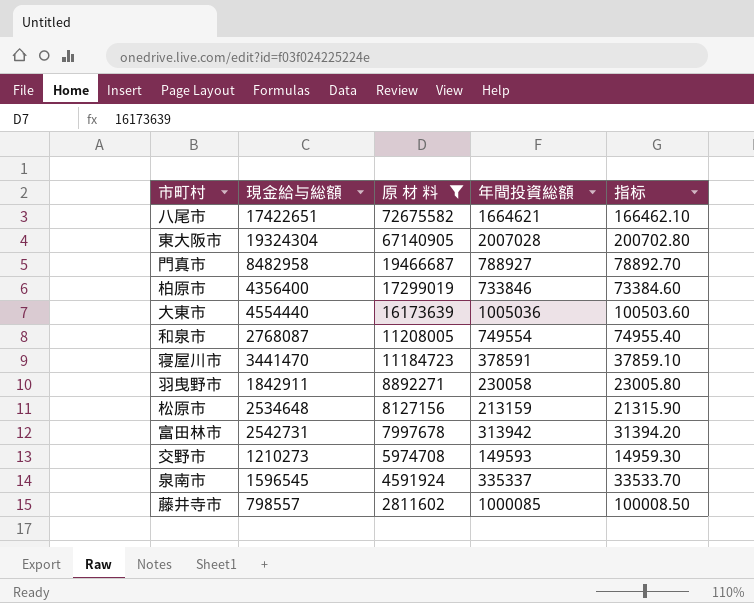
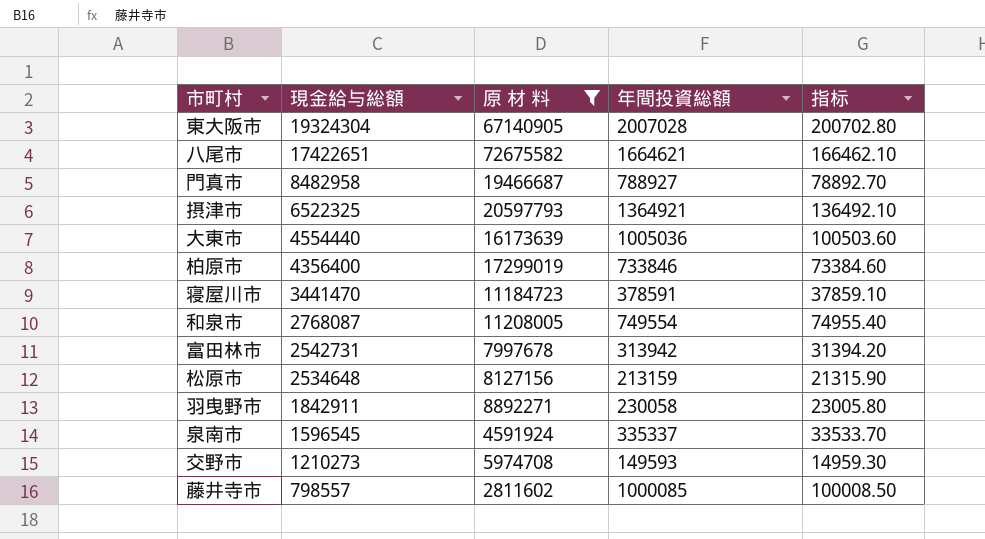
row order: 原 材 料 descending -> 現金給与総額 descending
row 摂津市: none -> 6522325 | 20597793 | 1364921 | 136492.10

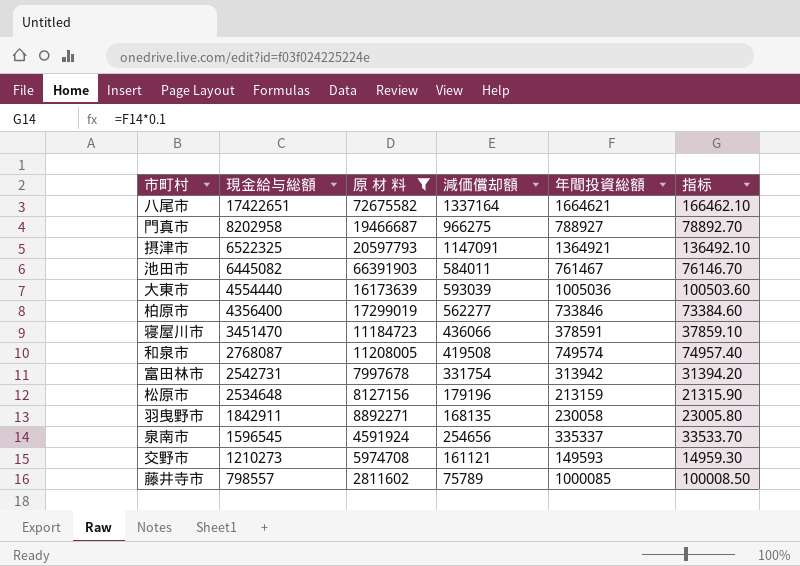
column 減価償却額 | position: none -> 4
row 東大阪市: 19324304 | 67140905 | 2007028 | 200702.80 -> none
門真市 | 現金給与総額: 8482958 -> 8202958
row 池田市: none -> 6445082 | 66391903 | 584011 | 761467 | 76146.70
寝屋川市 | 現金給与総額: 3441470 -> 3451470
和泉市 | 年間投資総額: 749554 -> 749574
和泉市 | 指标: 74955.40 -> 74957.40

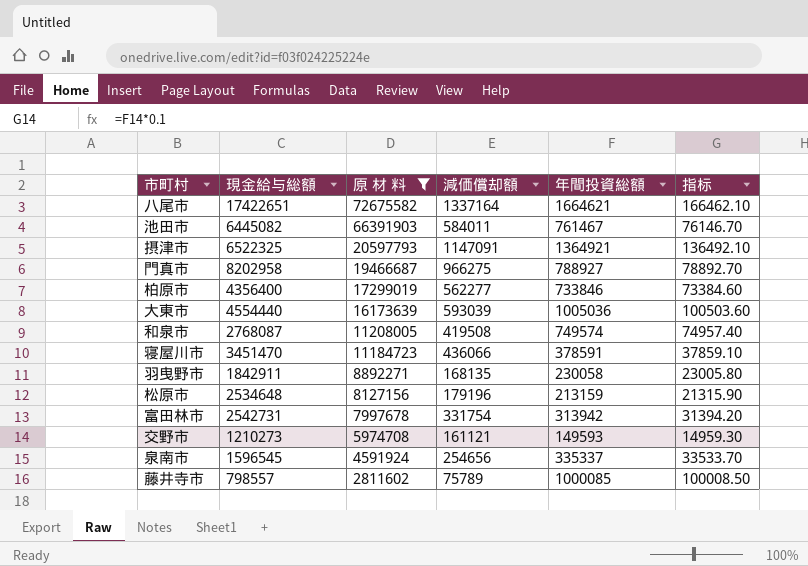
row order: 現金給与総額 descending -> 原 材 料 descending

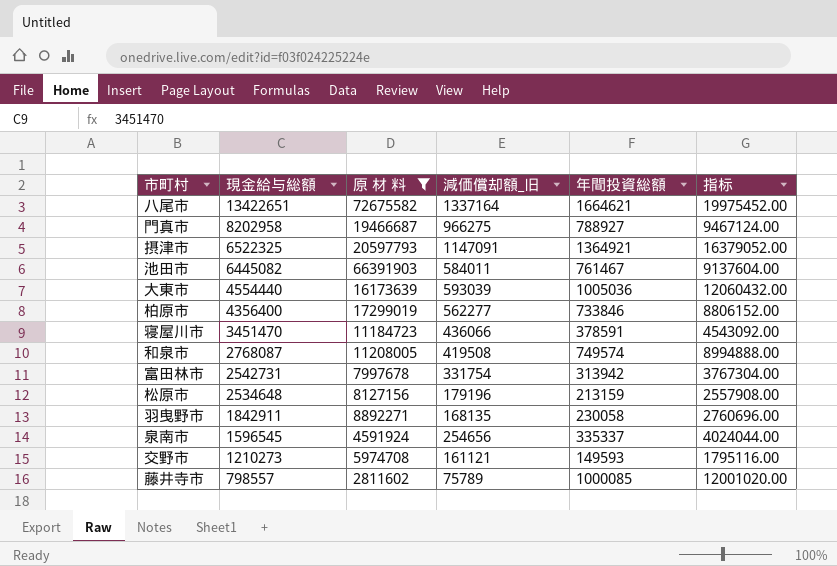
row order: 原 材 料 descending -> 現金給与総額 descending
column name: 減価償却額 -> 減価償却額_旧
column 指标 | formula: [年間投資総額] * 0.1 -> [年間投資総額] * 12
八尾市 | 現金給与総額: 17422651 -> 13422651

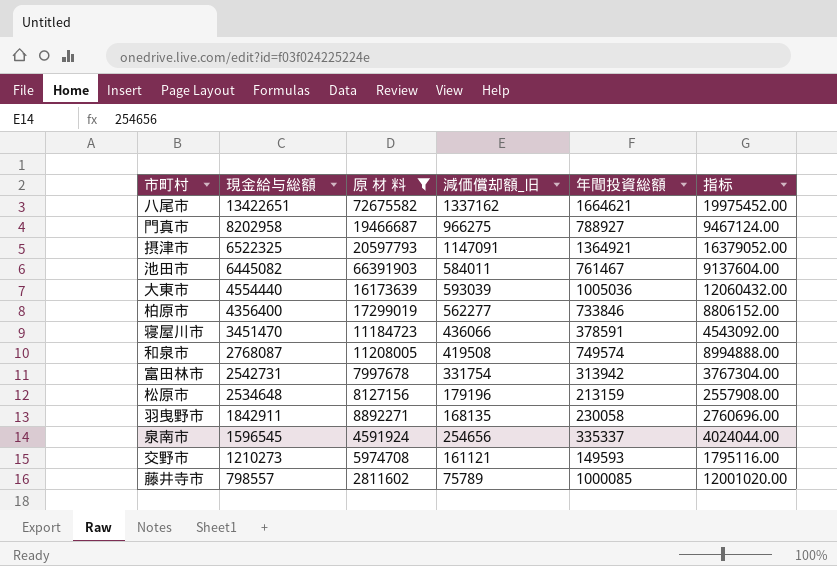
八尾市 | 減価償却額_旧: 1337164 -> 1337162

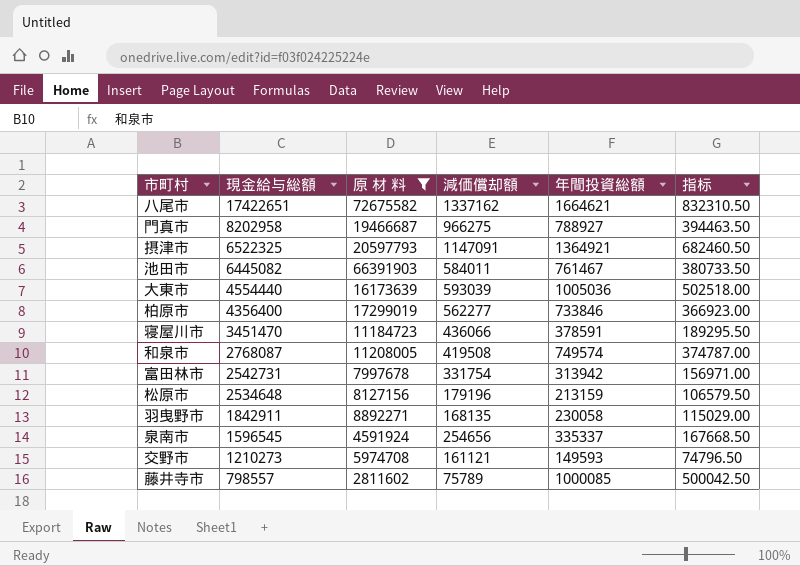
column name: 減価償却額_旧 -> 減価償却額
column 指标 | formula: [年間投資総額] * 12 -> [年間投資総額] * 0.5
八尾市 | 現金給与総額: 13422651 -> 17422651

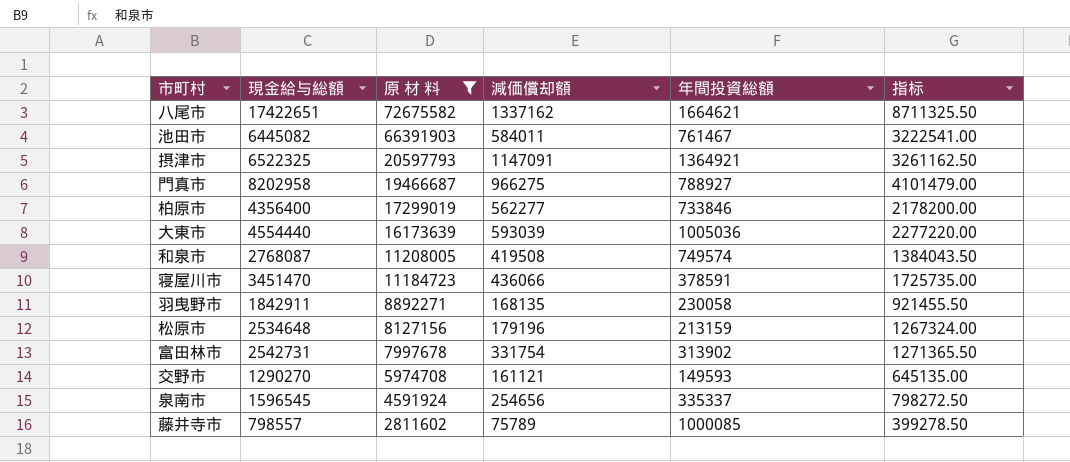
row order: 現金給与総額 descending -> 原 材 料 descending
column 指标 | formula: [年間投資総額] * 0.5 -> [現金給与総額] * 0.5
富田林市 | 年間投資総額: 313942 -> 313902
交野市 | 現金給与総額: 1210273 -> 1290270

